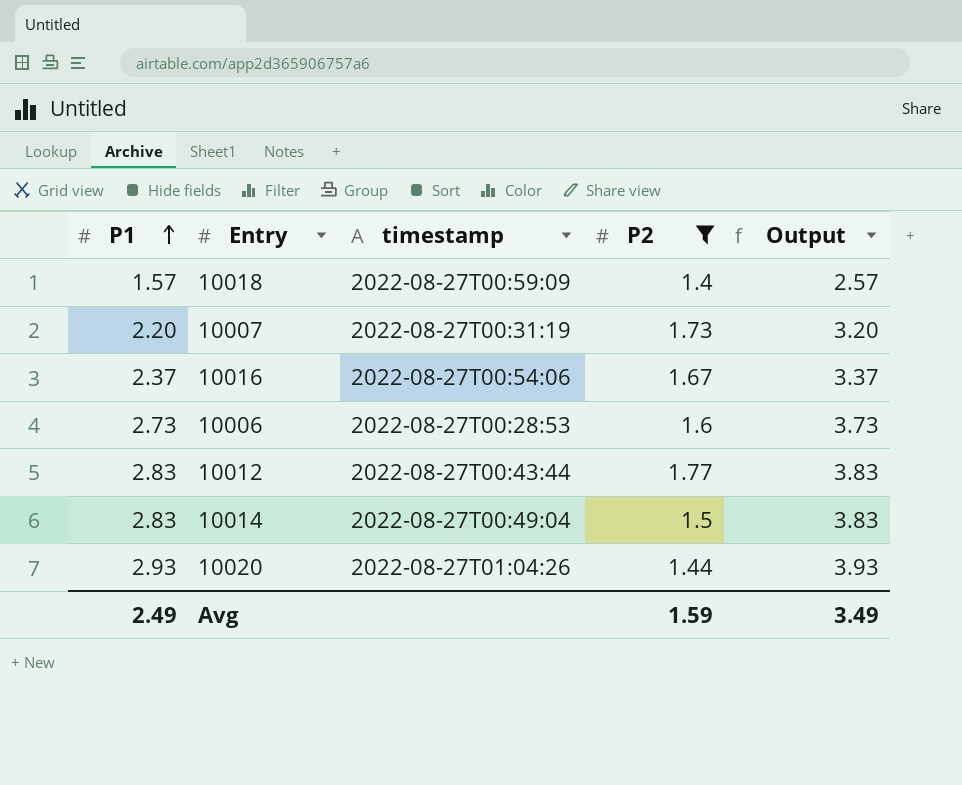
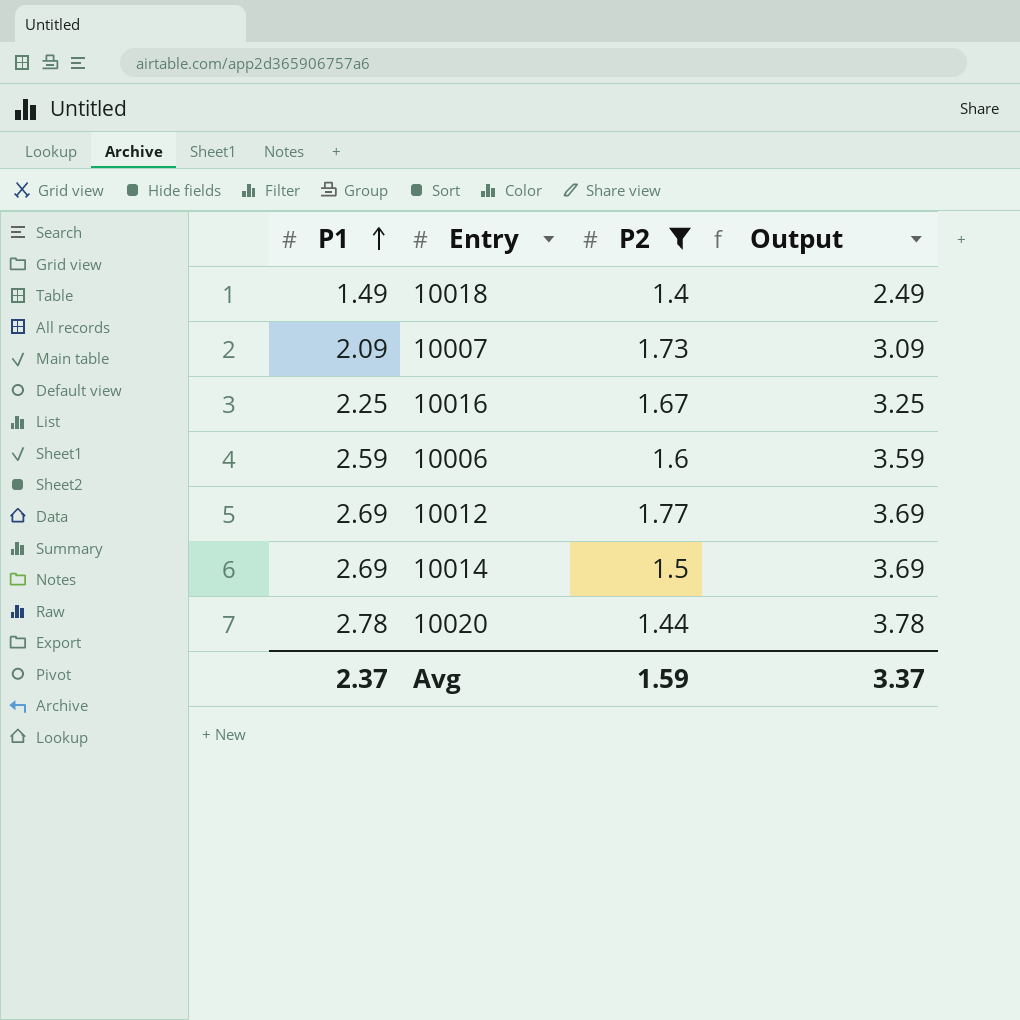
column timestamp | position: 3 -> none
10018 | P1: 1.57 -> 1.49
10018 | Output: 2.57 -> 2.49
10007 | P1: 2.20 -> 2.09
10007 | Output: 3.20 -> 3.09
10016 | P1: 2.37 -> 2.25
10016 | Output: 3.37 -> 3.25
10006 | P1: 2.73 -> 2.59
10006 | Output: 3.73 -> 3.59
10012 | P1: 2.83 -> 2.69
10012 | Output: 3.83 -> 3.69
10014 | P1: 2.83 -> 2.69
10014 | Output: 3.83 -> 3.69
10020 | P1: 2.93 -> 2.78
10020 | Output: 3.93 -> 3.78
Avg | P1: 2.49 -> 2.37
Avg | Output: 3.49 -> 3.37

